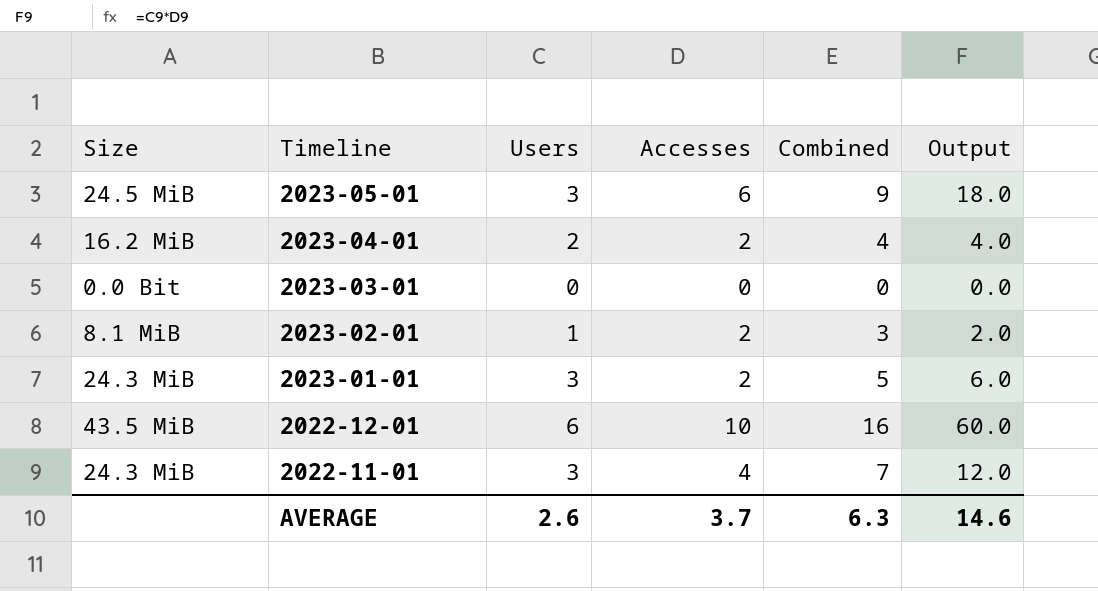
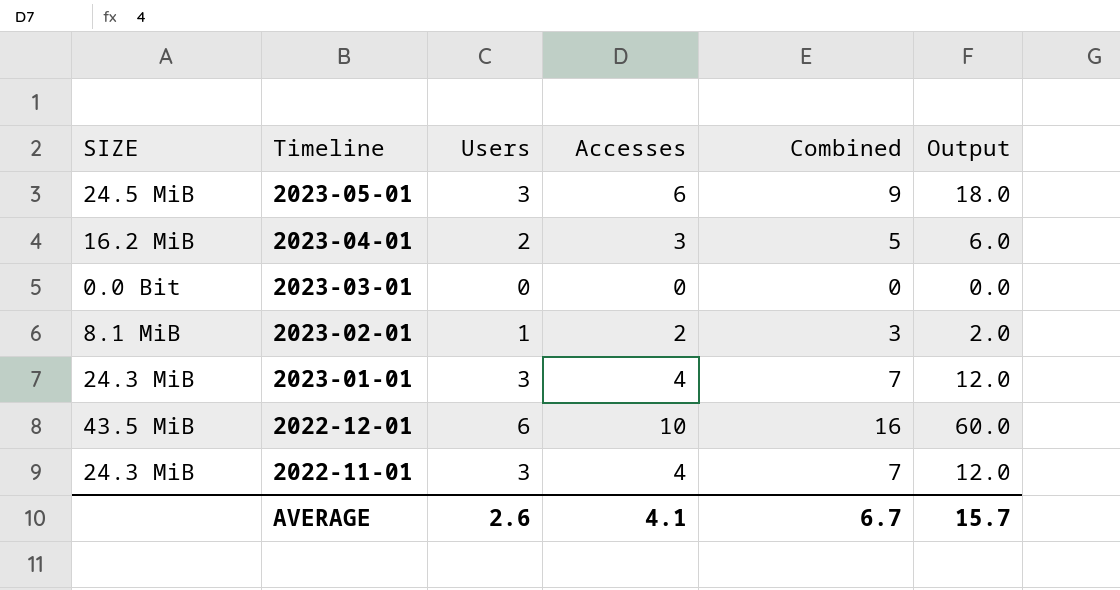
column name: Size -> SIZE
2023-04-01 | Accesses: 2 -> 3
2023-04-01 | Combined: 4 -> 5
2023-04-01 | Output: 4.0 -> 6.0
2023-01-01 | Accesses: 2 -> 4
2023-01-01 | Combined: 5 -> 7
2023-01-01 | Output: 6.0 -> 12.0
AVERAGE | Accesses: 3.7 -> 4.1
AVERAGE | Combined: 6.3 -> 6.7
AVERAGE | Output: 14.6 -> 15.7

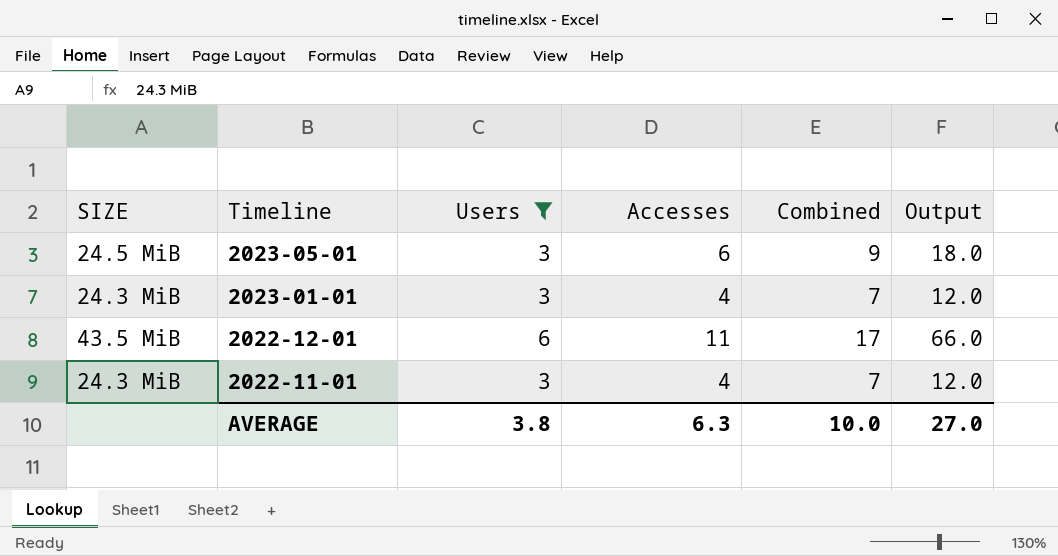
filter: none -> Users >= 3
2022-12-01 | Accesses: 10 -> 11
2022-12-01 | Combined: 16 -> 17
2022-12-01 | Output: 60.0 -> 66.0
AVERAGE | Users: 2.6 -> 3.8
AVERAGE | Accesses: 4.1 -> 6.3
AVERAGE | Combined: 6.7 -> 10.0
AVERAGE | Output: 15.7 -> 27.0

